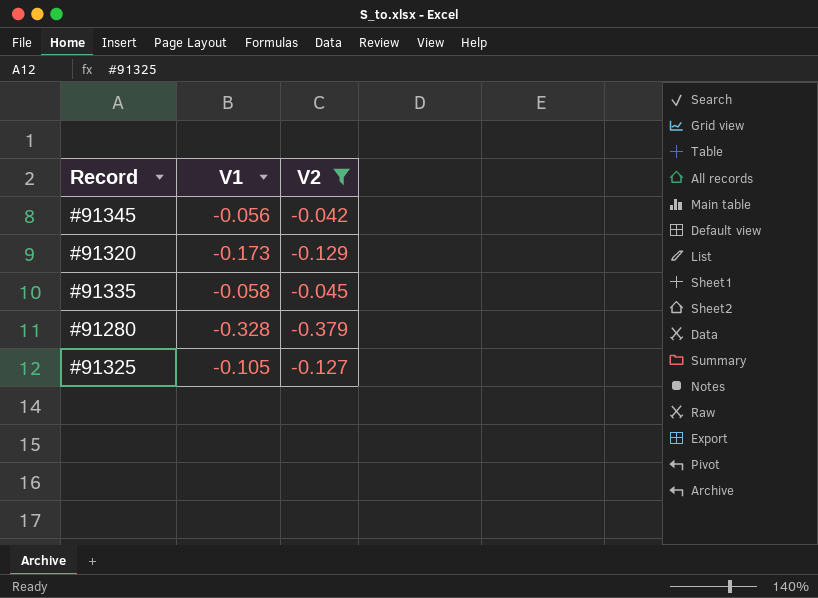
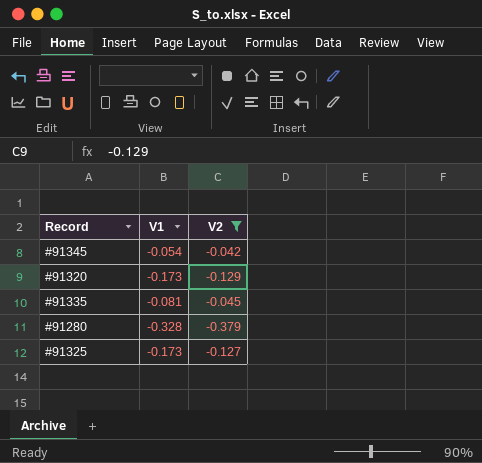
#91345 | V1: -0.056 -> -0.054
#91335 | V1: -0.058 -> -0.081
#91325 | V1: -0.105 -> -0.173

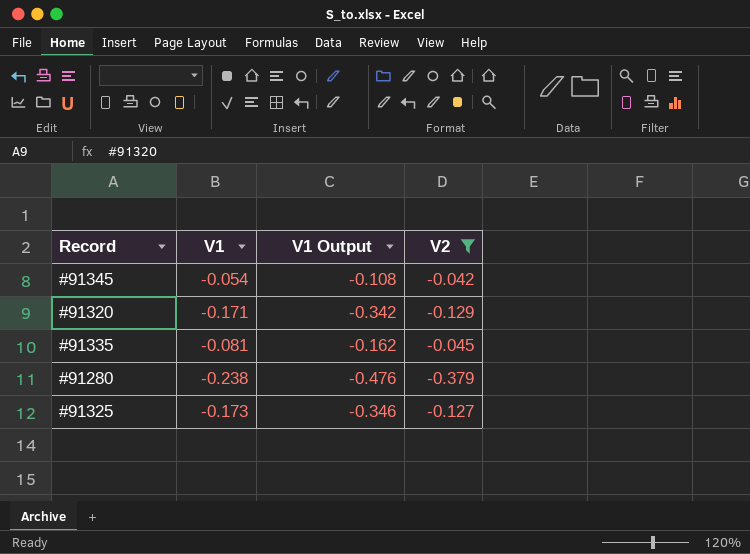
column V1 Output | formula: none -> [V1] * 2
#91320 | V1: -0.173 -> -0.171
#91280 | V1: -0.328 -> -0.238

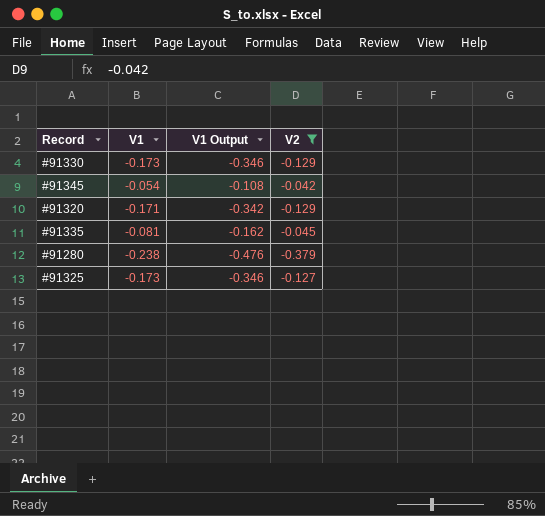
row #91330: none -> -0.173 | -0.346 | -0.129

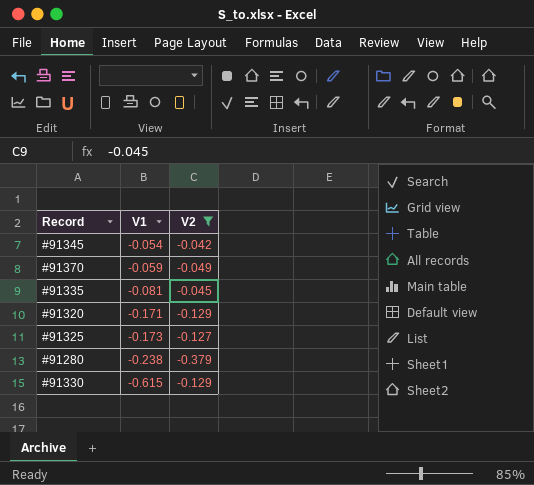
row order: none -> V1 descending
column V1 Output | formula: [V1] * 2 -> none
row #91370: none -> -0.059 | -0.049
#91330 | V1: -0.173 -> -0.615

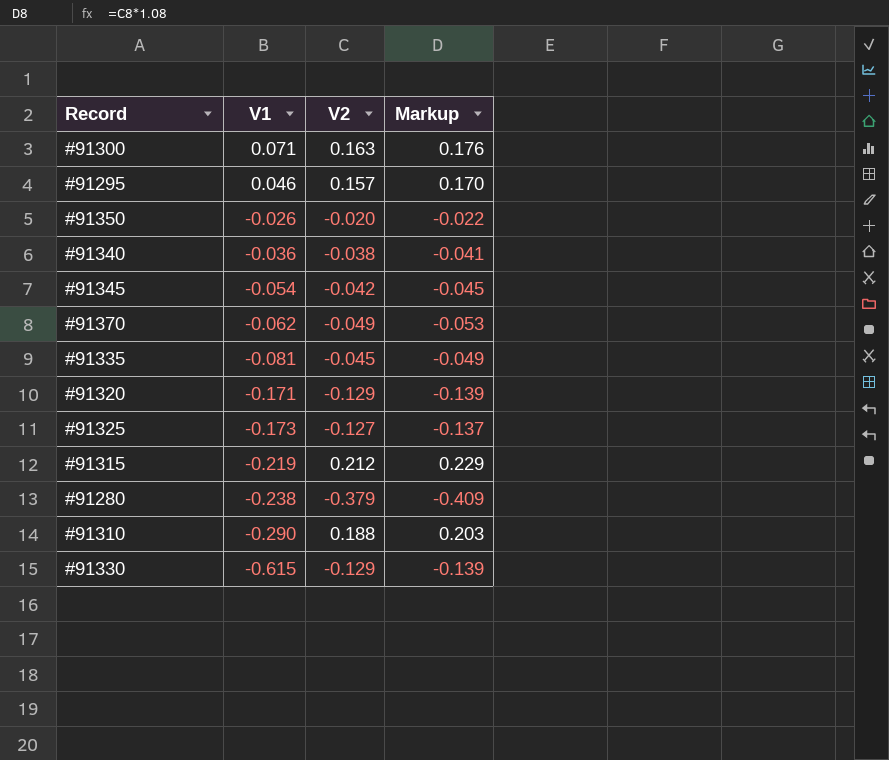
filter: V2 <= -0.042 -> none
column Markup | formula: none -> [V2] * 1.08
#91370 | V1: -0.059 -> -0.062

